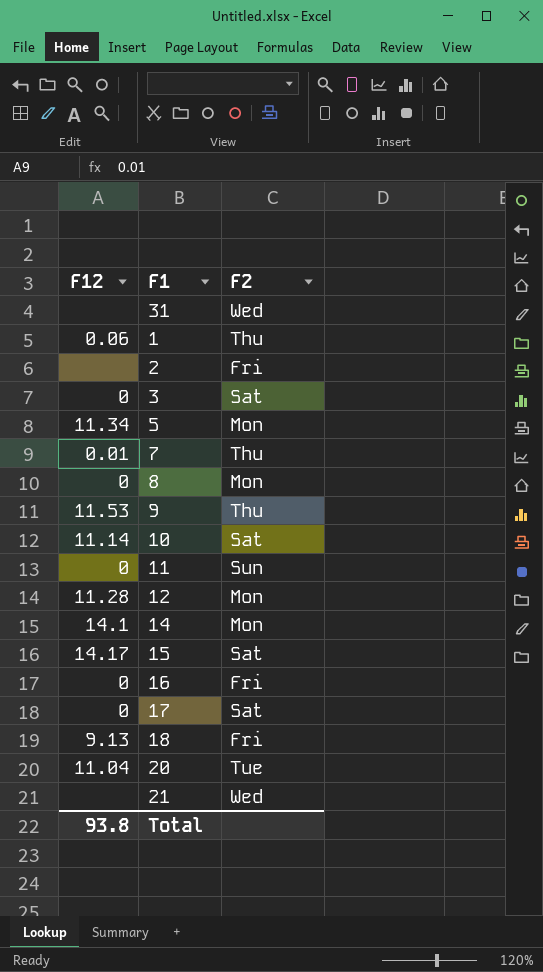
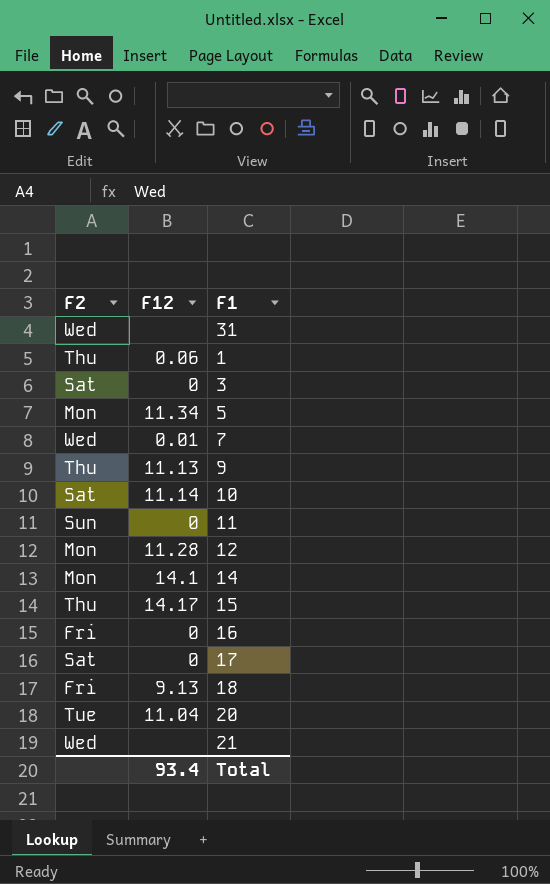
column F2 | position: 3 -> 1
row 2: none | Fri -> none
row 8: 0 | Mon -> none
7 | F2: Thu -> Wed
9 | F12: 11.53 -> 11.13
15 | F2: Sat -> Thu
Total | F12: 93.8 -> 93.4

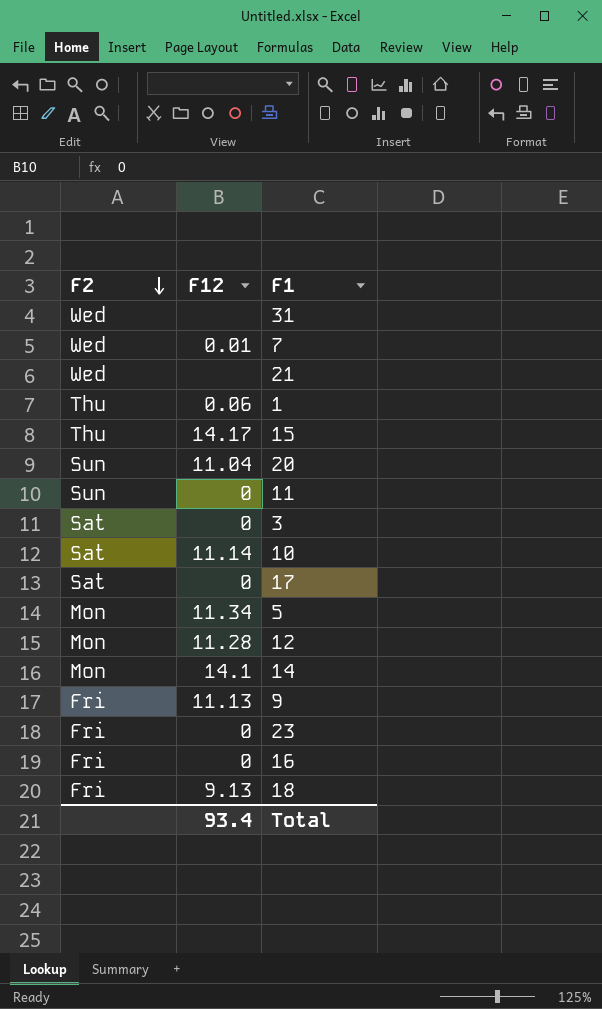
row order: none -> F2 descending
20 | F2: Tue -> Sun
9 | F2: Thu -> Fri
row 23: none -> Fri | 0

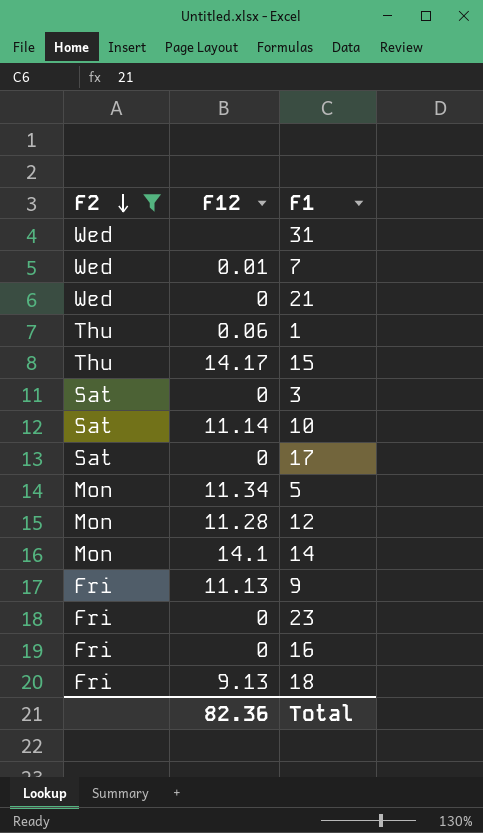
filter: none -> F2 != Sun
21 | F12: none -> 0
Total | F12: 93.4 -> 82.36

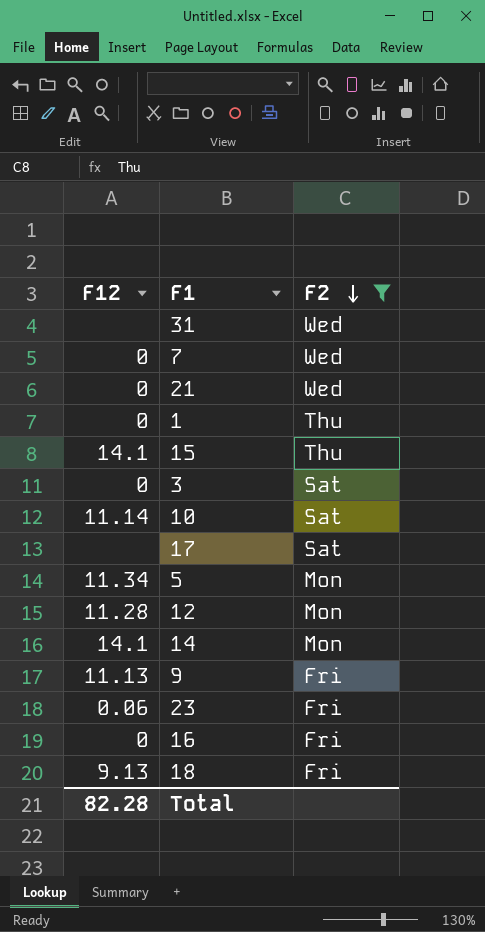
column F2 | position: 1 -> 3
7 | F12: 0.01 -> 0
1 | F12: 0.06 -> 0
15 | F12: 14.17 -> 14.1
17 | F12: 0 -> none
23 | F12: 0 -> 0.06
Total | F12: 82.36 -> 82.28

